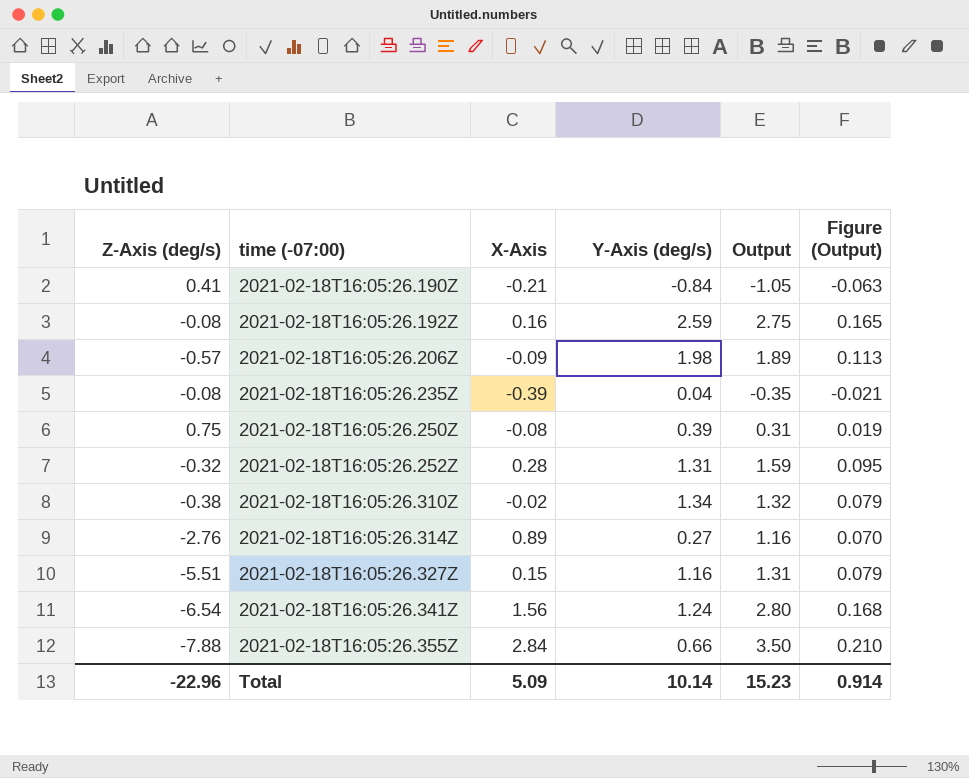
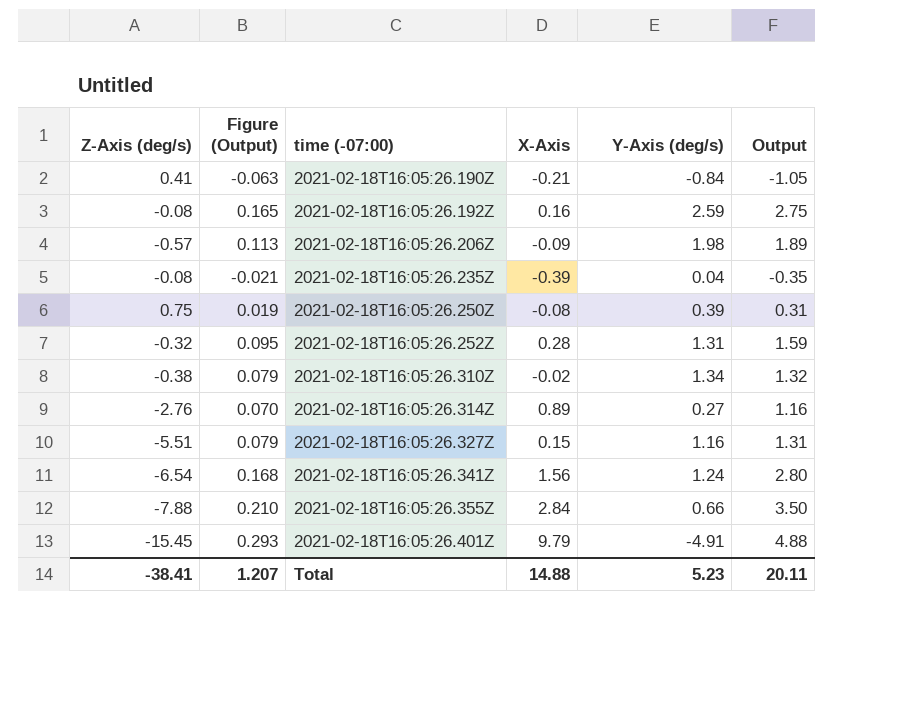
column Figure (Output) | position: 6 -> 2
row 2021-02-18T16:05:26.401Z: none -> -15.45 | 0.293 | 9.79 | -4.91 | 4.88
Total | Z-Axis (deg/s): -22.96 -> -38.41
Total | Figure (Output): 0.914 -> 1.207
Total | X-Axis: 5.09 -> 14.88
Total | Y-Axis (deg/s): 10.14 -> 5.23
Total | Output: 15.23 -> 20.11

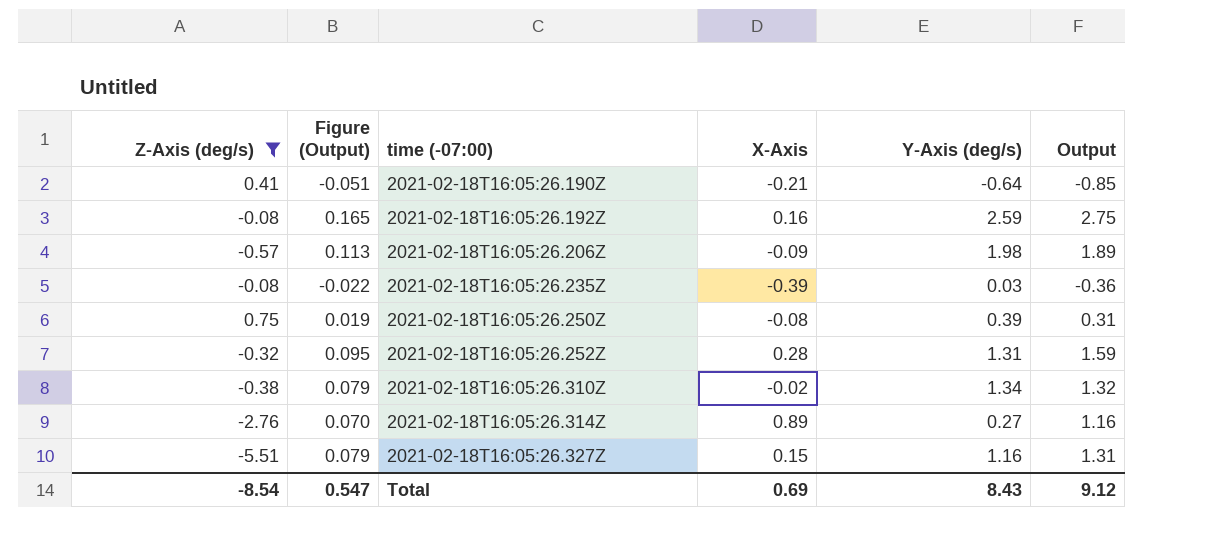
filter: none -> Z-Axis (deg/s) >= -5.51
2021-02-18T16:05:26.190Z | Figure (Output): -0.063 -> -0.051
2021-02-18T16:05:26.190Z | Y-Axis (deg/s): -0.84 -> -0.64
2021-02-18T16:05:26.190Z | Output: -1.05 -> -0.85
2021-02-18T16:05:26.235Z | Figure (Output): -0.021 -> -0.022
2021-02-18T16:05:26.235Z | Y-Axis (deg/s): 0.04 -> 0.03
2021-02-18T16:05:26.235Z | Output: -0.35 -> -0.36
Total | Z-Axis (deg/s): -38.41 -> -8.54
Total | Figure (Output): 1.207 -> 0.547
Total | X-Axis: 14.88 -> 0.69
Total | Y-Axis (deg/s): 5.23 -> 8.43
Total | Output: 20.11 -> 9.12

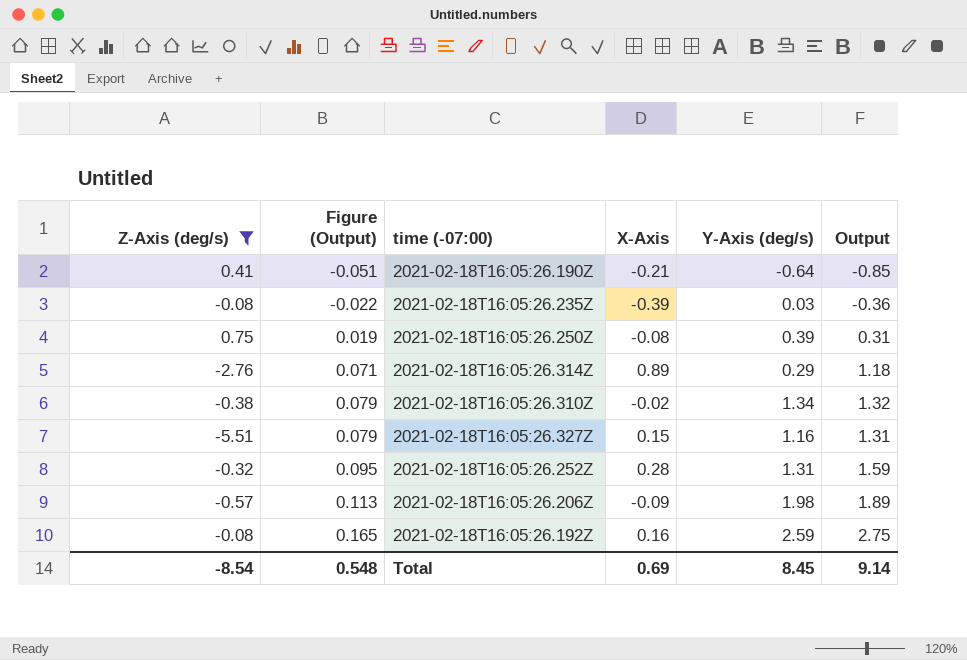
row order: time (-07:00) ascending -> Figure (Output) ascending
2021-02-18T16:05:26.314Z | Figure (Output): 0.070 -> 0.071
2021-02-18T16:05:26.314Z | Y-Axis (deg/s): 0.27 -> 0.29
2021-02-18T16:05:26.314Z | Output: 1.16 -> 1.18
Total | Figure (Output): 0.547 -> 0.548
Total | Y-Axis (deg/s): 8.43 -> 8.45
Total | Output: 9.12 -> 9.14

